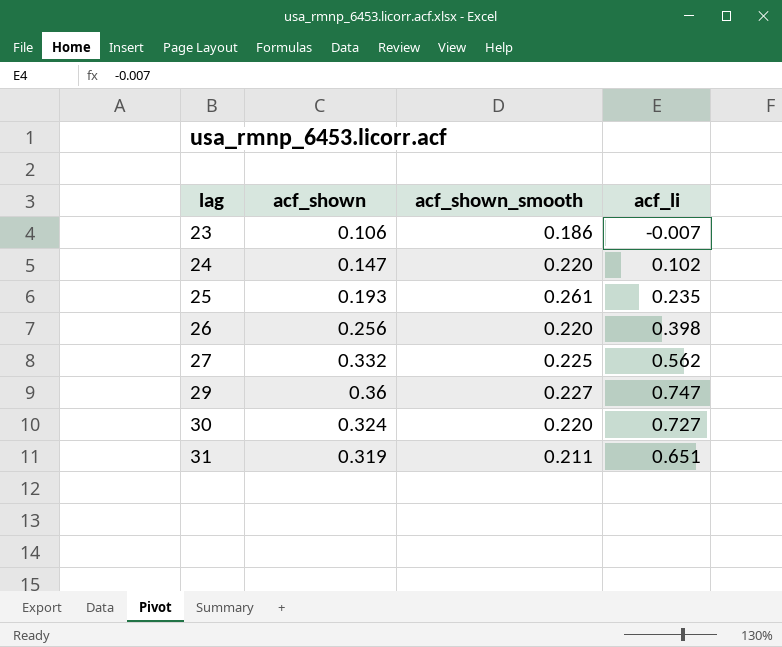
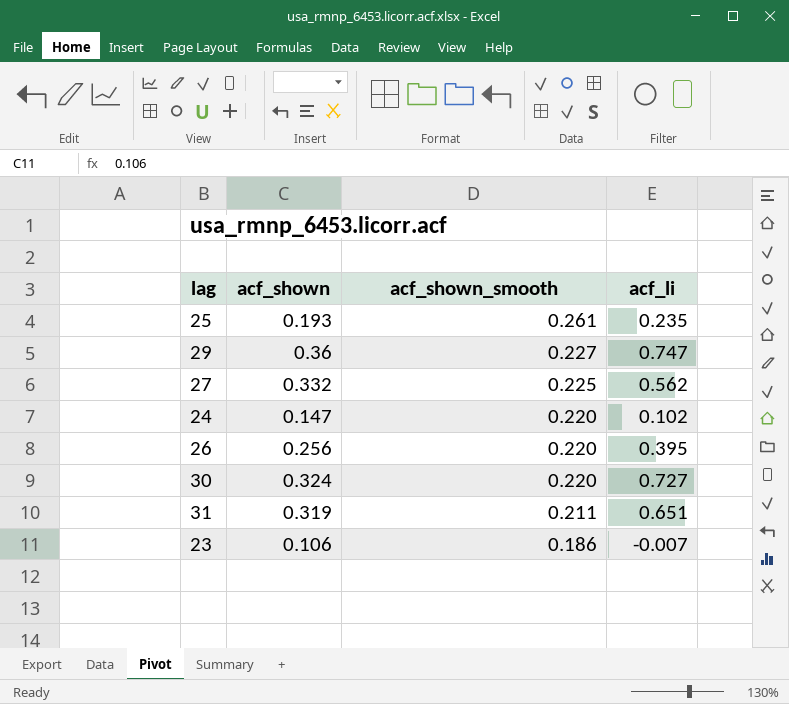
row order: lag ascending -> acf_shown_smooth descending
26 | acf_li: 0.398 -> 0.395

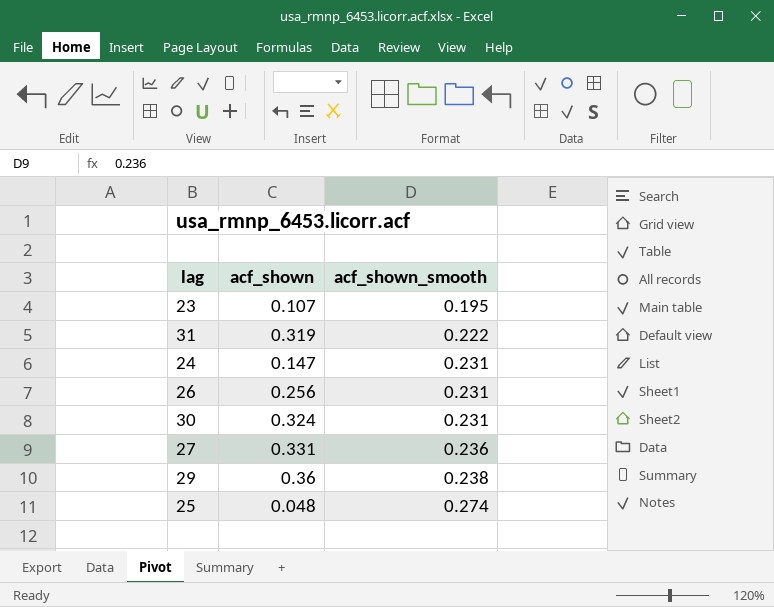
row order: acf_shown_smooth descending -> acf_shown_smooth ascending
column acf_li | position: 4 -> none
23 | acf_shown: 0.106 -> 0.107
23 | acf_shown_smooth: 0.186 -> 0.195
31 | acf_shown_smooth: 0.211 -> 0.222
24 | acf_shown_smooth: 0.220 -> 0.231
26 | acf_shown_smooth: 0.220 -> 0.231
30 | acf_shown_smooth: 0.220 -> 0.231
27 | acf_shown: 0.332 -> 0.331
27 | acf_shown_smooth: 0.225 -> 0.236
29 | acf_shown_smooth: 0.227 -> 0.238
25 | acf_shown: 0.193 -> 0.048
25 | acf_shown_smooth: 0.261 -> 0.274

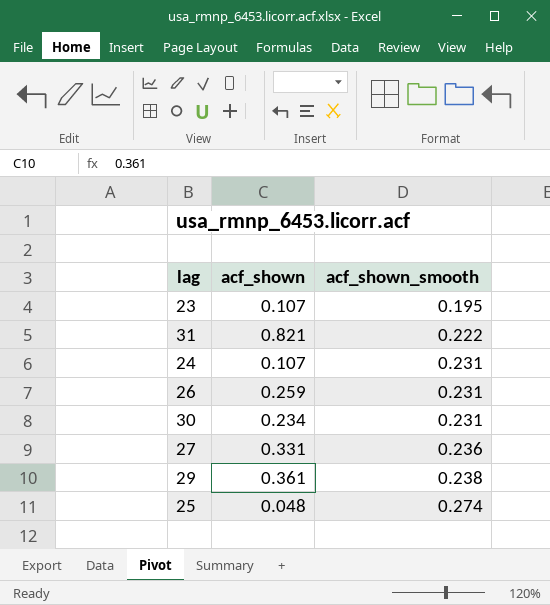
31 | acf_shown: 0.319 -> 0.821
24 | acf_shown: 0.147 -> 0.107
26 | acf_shown: 0.256 -> 0.259
30 | acf_shown: 0.324 -> 0.234
29 | acf_shown: 0.36 -> 0.361

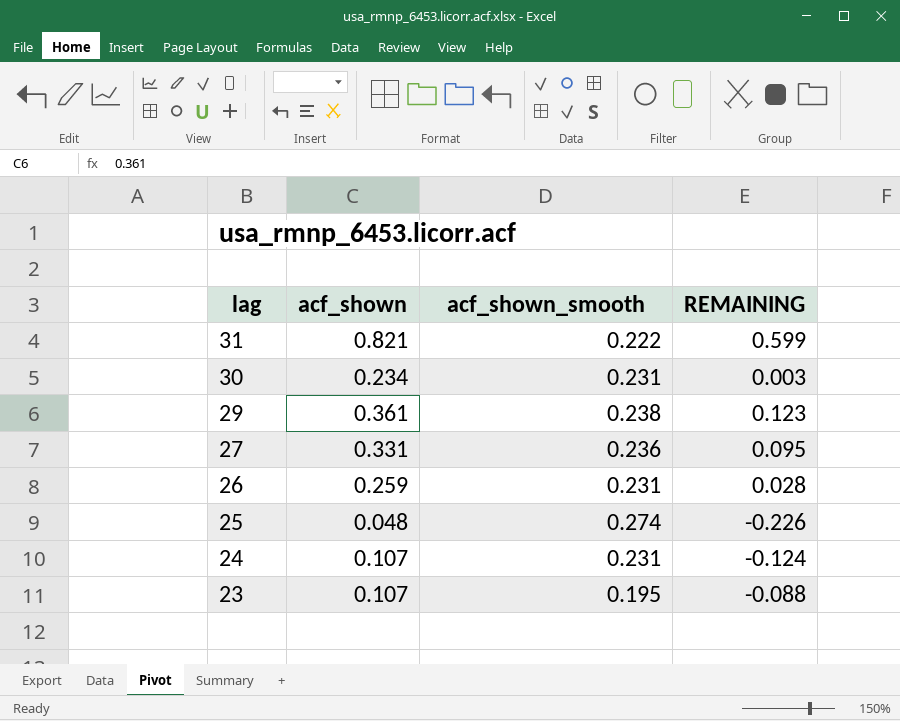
row order: acf_shown_smooth ascending -> lag descending
column REMAINING | formula: none -> [acf_shown] - [acf_shown_smooth]

